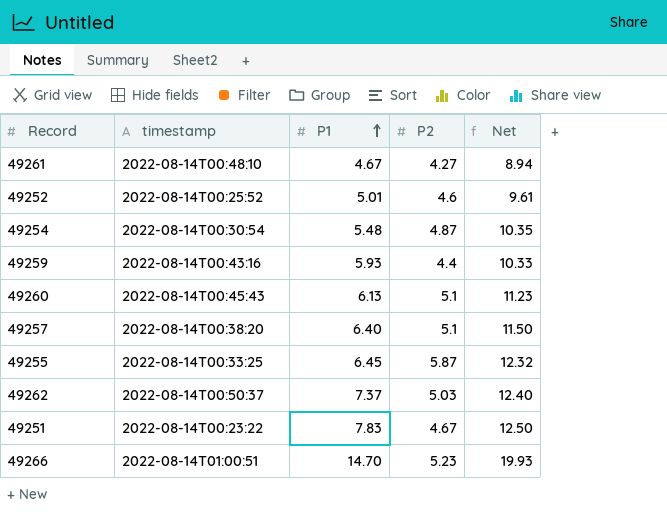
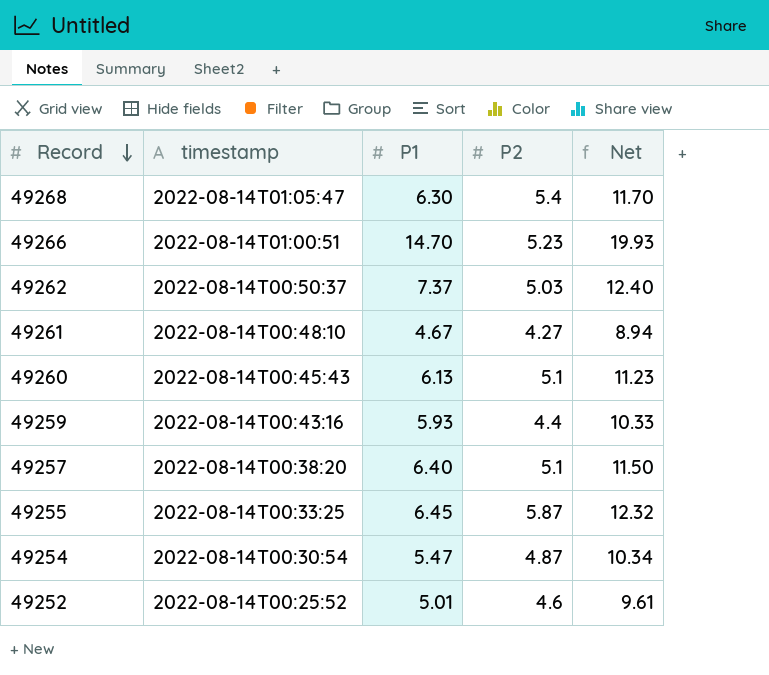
row order: P1 ascending -> Record descending
row 49251: 2022-08-14T00:23:22 | 7.83 | 4.67 | 12.50 -> none
row 49268: none -> 2022-08-14T01:05:47 | 6.30 | 5.4 | 11.70
49254 | P1: 5.48 -> 5.47
49254 | Net: 10.35 -> 10.34

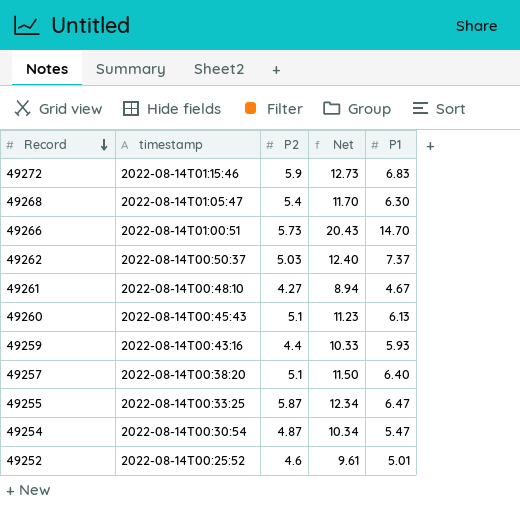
column P1 | position: 3 -> 5
row 49272: none -> 2022-08-14T01:15:46 | 5.9 | 12.73 | 6.83
49266 | P2: 5.23 -> 5.73
49266 | Net: 19.93 -> 20.43
49255 | Net: 12.32 -> 12.34
49255 | P1: 6.45 -> 6.47

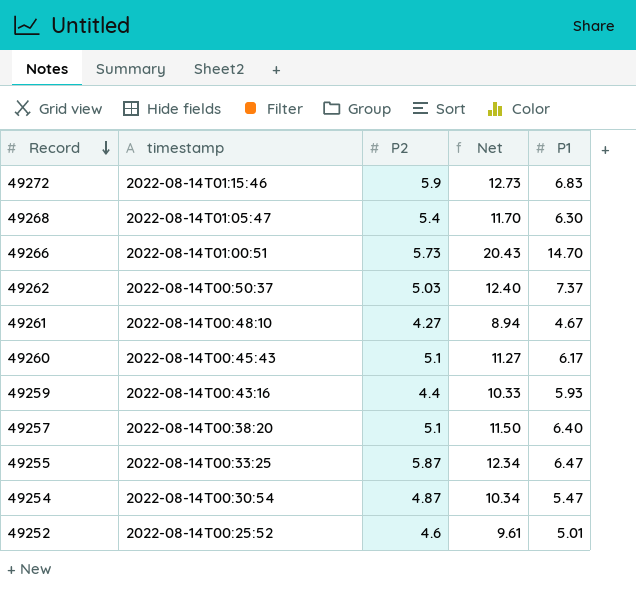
49260 | Net: 11.23 -> 11.27
49260 | P1: 6.13 -> 6.17

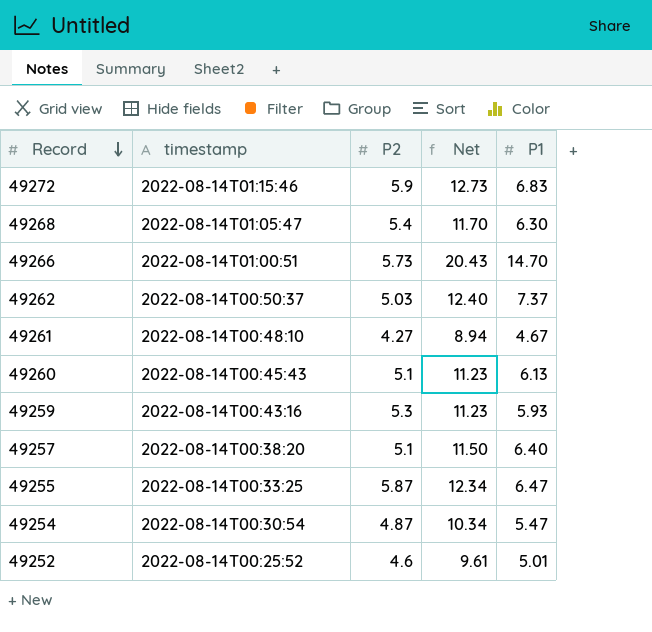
49260 | Net: 11.27 -> 11.23
49260 | P1: 6.17 -> 6.13
49259 | P2: 4.4 -> 5.3
49259 | Net: 10.33 -> 11.23

